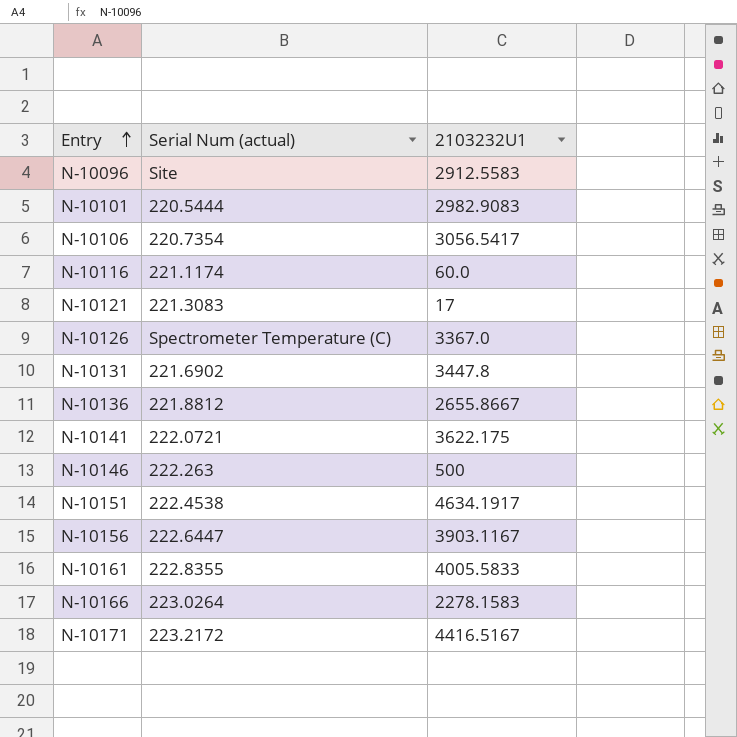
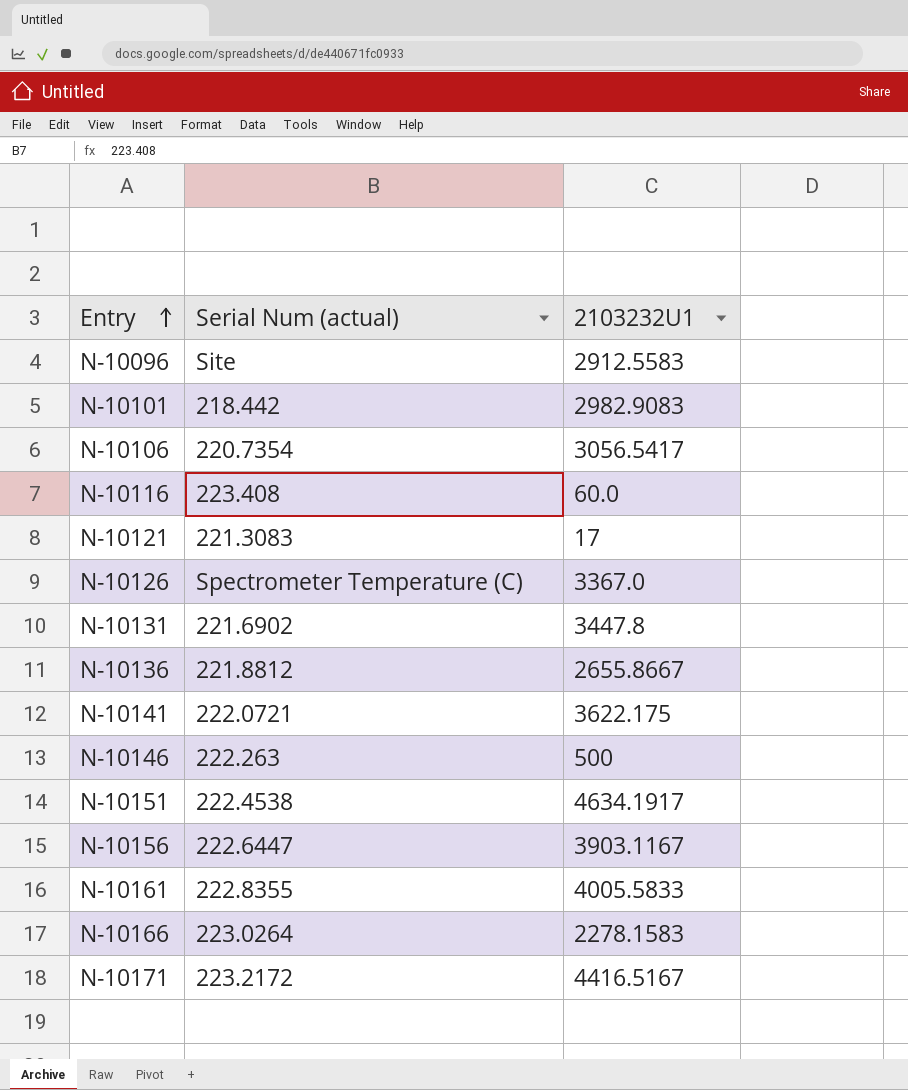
N-10101 | Serial Num (actual): 220.5444 -> 218.442
N-10116 | Serial Num (actual): 221.1174 -> 223.408

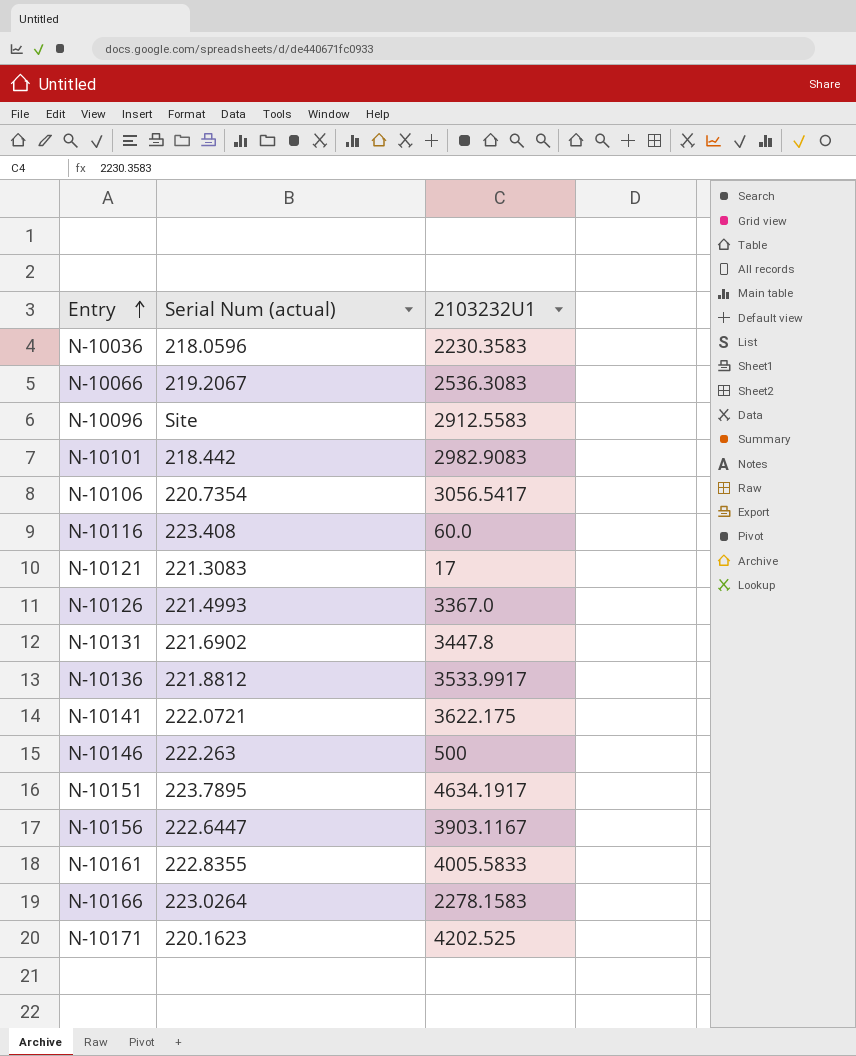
row N-10036: none -> 218.0596 | 2230.3583
row N-10066: none -> 219.2067 | 2536.3083
N-10126 | Serial Num (actual): Spectrometer Temperature (C) -> 221.4993
N-10136 | 2103232U1: 2655.8667 -> 3533.9917
N-10151 | Serial Num (actual): 222.4538 -> 223.7895
N-10171 | Serial Num (actual): 223.2172 -> 220.1623
N-10171 | 2103232U1: 4416.5167 -> 4202.525

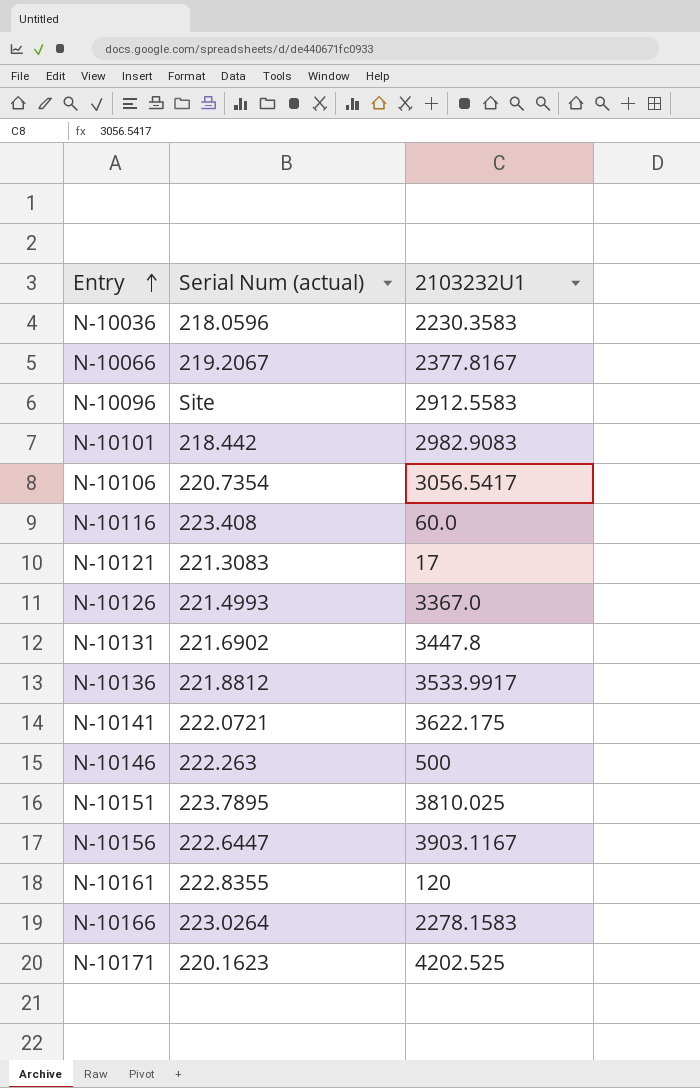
N-10066 | 2103232U1: 2536.3083 -> 2377.8167
N-10151 | 2103232U1: 4634.1917 -> 3810.025
N-10161 | 2103232U1: 4005.5833 -> 120

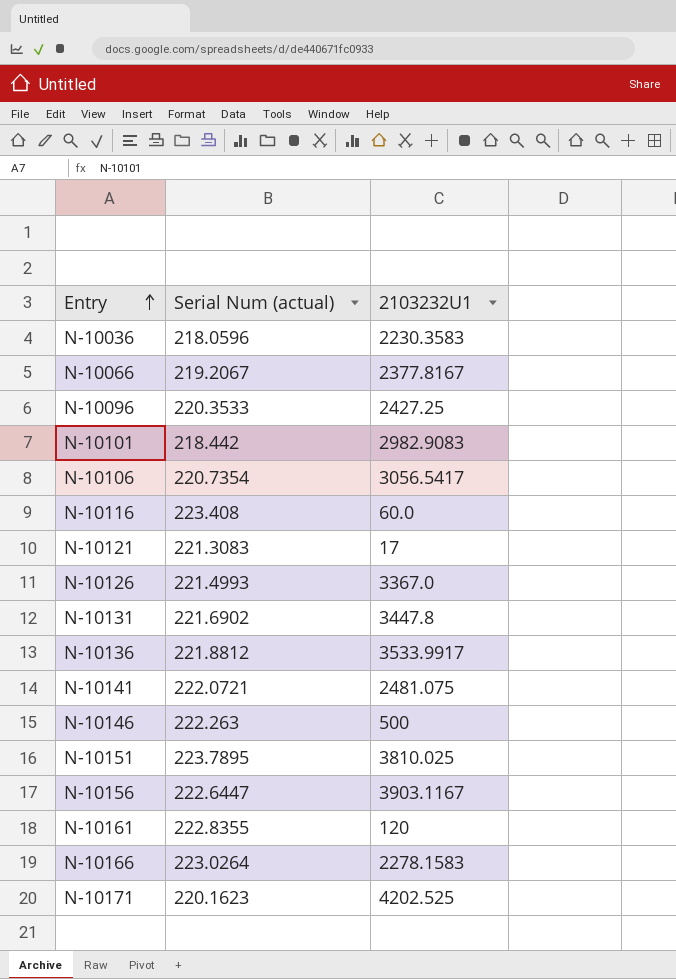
N-10096 | Serial Num (actual): Site -> 220.3533
N-10096 | 2103232U1: 2912.5583 -> 2427.25
N-10141 | 2103232U1: 3622.175 -> 2481.075

